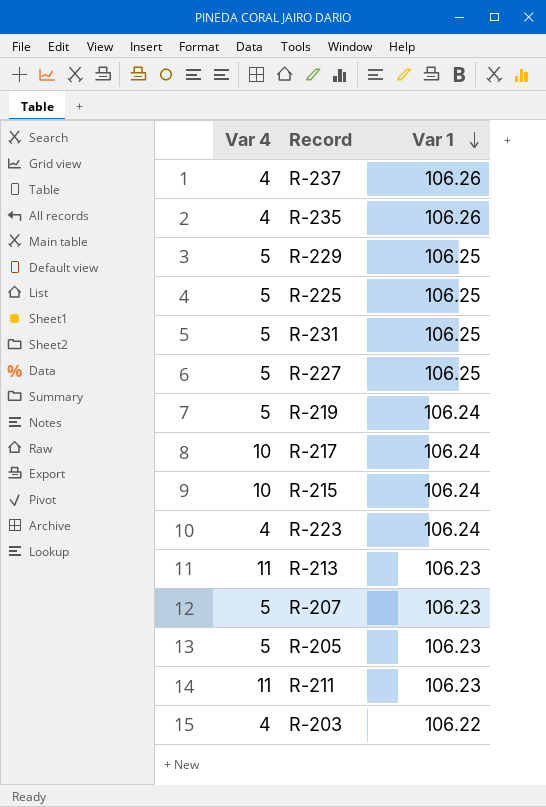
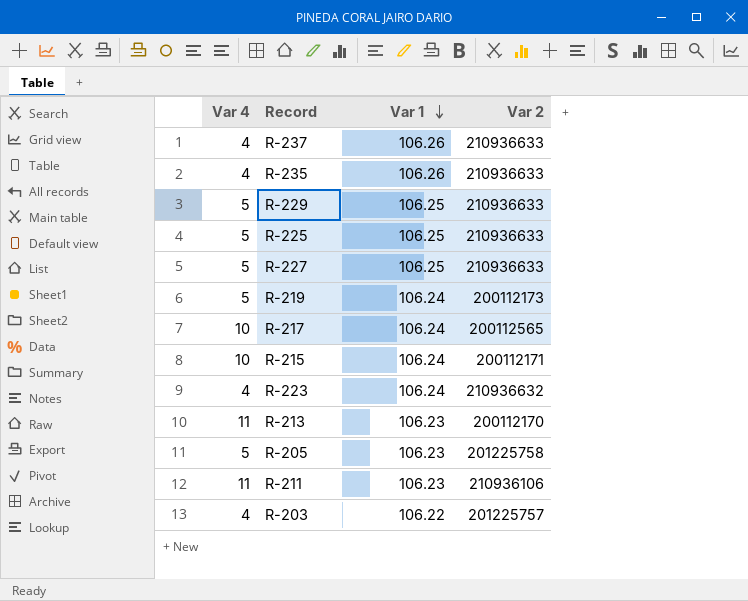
column Var 2 | position: none -> 4
row R-231: 5 | 106.25 -> none
row R-207: 5 | 106.23 -> none

